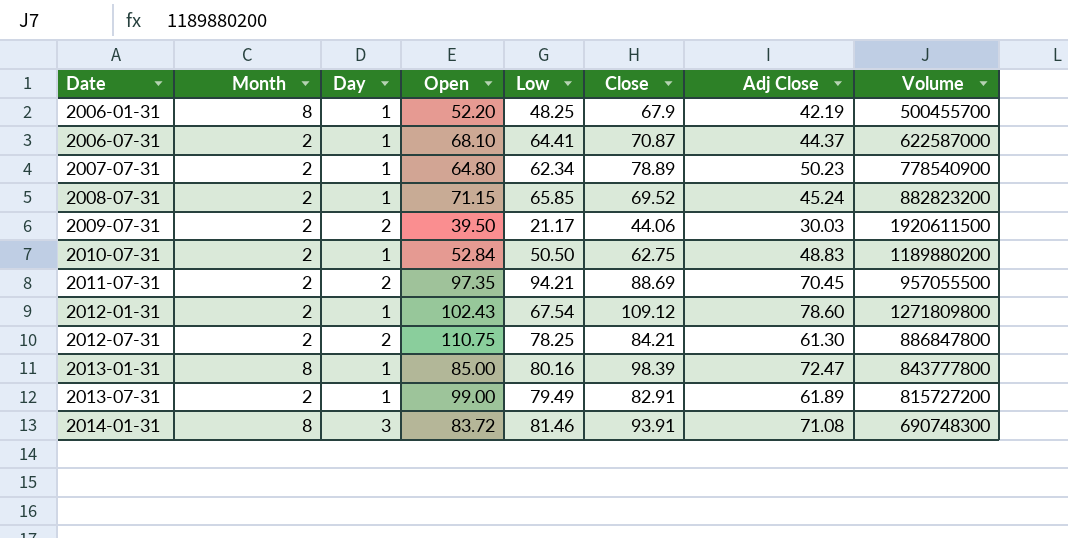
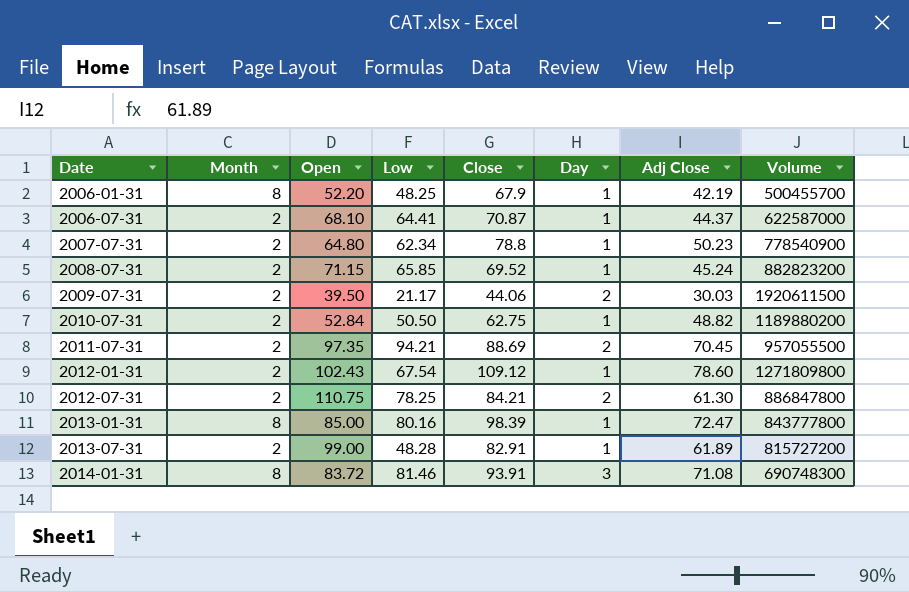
column Day | position: 3 -> 6
2007-07-31 | Close: 78.89 -> 78.8
2010-07-31 | Adj Close: 48.83 -> 48.82
2013-07-31 | Low: 79.49 -> 48.28

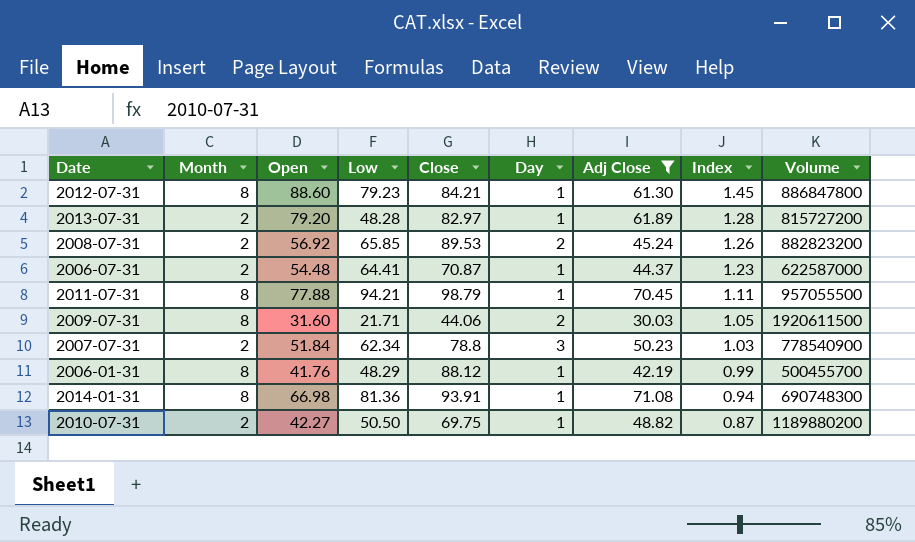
filter: none -> Adj Close <= 71.08
row order: Date ascending -> Index descending
column Index | formula: none -> [Open] / [Adj Close]
2012-07-31 | Month: 2 -> 8
2012-07-31 | Open: 110.75 -> 88.60
2012-07-31 | Low: 78.25 -> 79.23
2012-07-31 | Day: 2 -> 1
2013-07-31 | Open: 99.00 -> 79.20
2013-07-31 | Close: 82.91 -> 82.97
2008-07-31 | Open: 71.15 -> 56.92
2008-07-31 | Close: 69.52 -> 89.53
2008-07-31 | Day: 1 -> 2
2006-07-31 | Open: 68.10 -> 54.48
2011-07-31 | Month: 2 -> 8
2011-07-31 | Open: 97.35 -> 77.88
2011-07-31 | Close: 88.69 -> 98.79
2011-07-31 | Day: 2 -> 1
2009-07-31 | Month: 2 -> 8
2009-07-31 | Open: 39.50 -> 31.60
2009-07-31 | Low: 21.17 -> 21.71
2007-07-31 | Open: 64.80 -> 51.84
2007-07-31 | Day: 1 -> 3
2006-01-31 | Open: 52.20 -> 41.76
2006-01-31 | Low: 48.25 -> 48.29
2006-01-31 | Close: 67.9 -> 88.12
2014-01-31 | Open: 83.72 -> 66.98
2014-01-31 | Low: 81.46 -> 81.36
2014-01-31 | Day: 3 -> 1
2010-07-31 | Open: 52.84 -> 42.27
2010-07-31 | Close: 62.75 -> 69.75

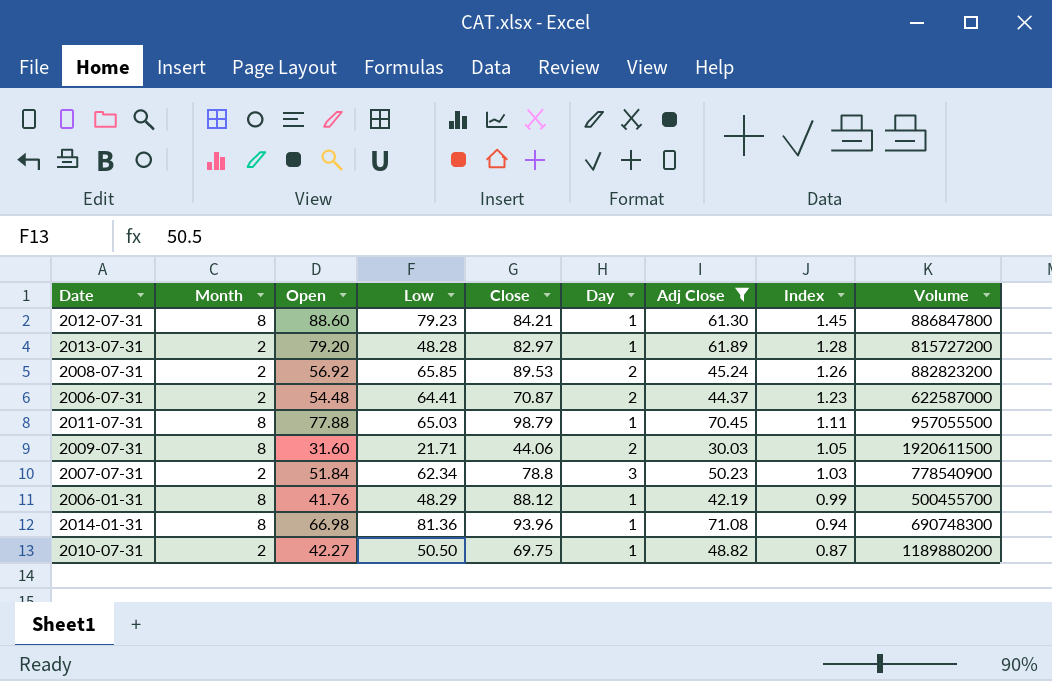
2006-07-31 | Day: 1 -> 2
2011-07-31 | Low: 94.21 -> 65.03
2014-01-31 | Close: 93.91 -> 93.96

